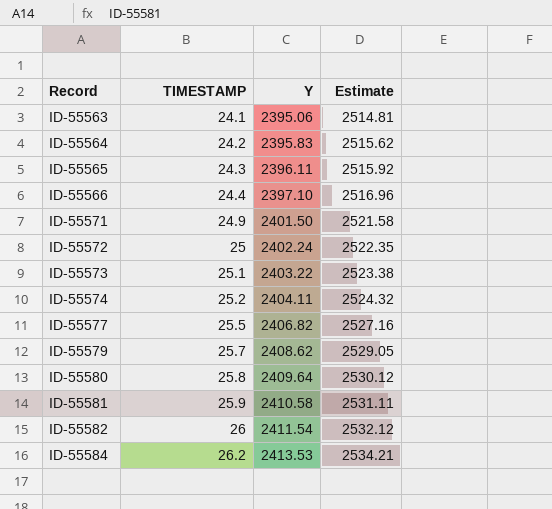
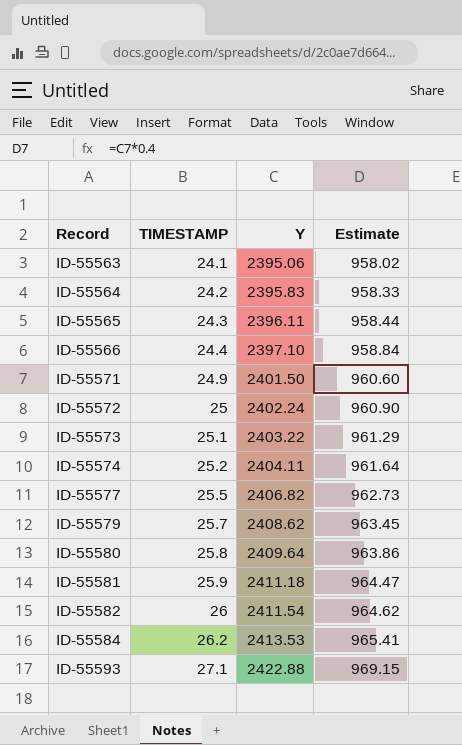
column Estimate | formula: [Y] * 1.05 -> [Y] * 0.4
ID-55581 | Y: 2410.58 -> 2411.18
row ID-55593: none -> 27.1 | 2422.88 | 969.15

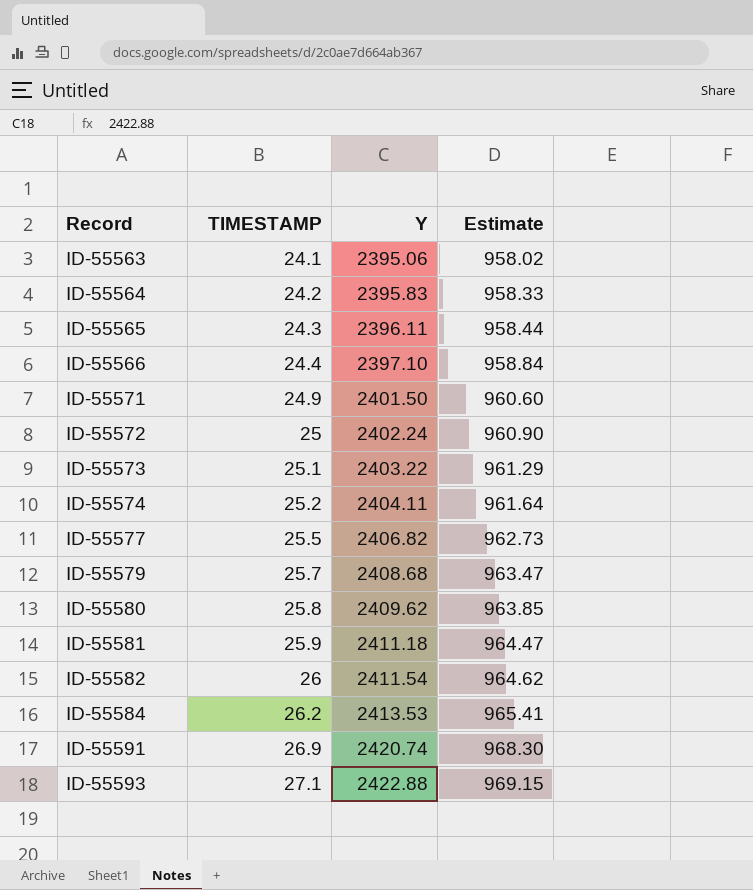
ID-55579 | Y: 2408.62 -> 2408.68
ID-55579 | Estimate: 963.45 -> 963.47
ID-55580 | Y: 2409.64 -> 2409.62
ID-55580 | Estimate: 963.86 -> 963.85
row ID-55591: none -> 26.9 | 2420.74 | 968.30

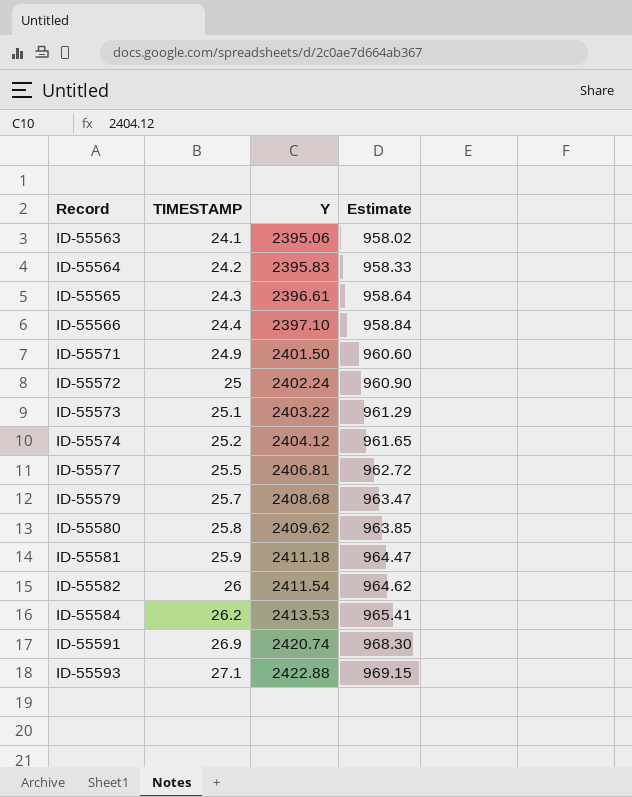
ID-55565 | Y: 2396.11 -> 2396.61
ID-55565 | Estimate: 958.44 -> 958.64
ID-55574 | Y: 2404.11 -> 2404.12
ID-55574 | Estimate: 961.64 -> 961.65
ID-55577 | Y: 2406.82 -> 2406.81
ID-55577 | Estimate: 962.73 -> 962.72

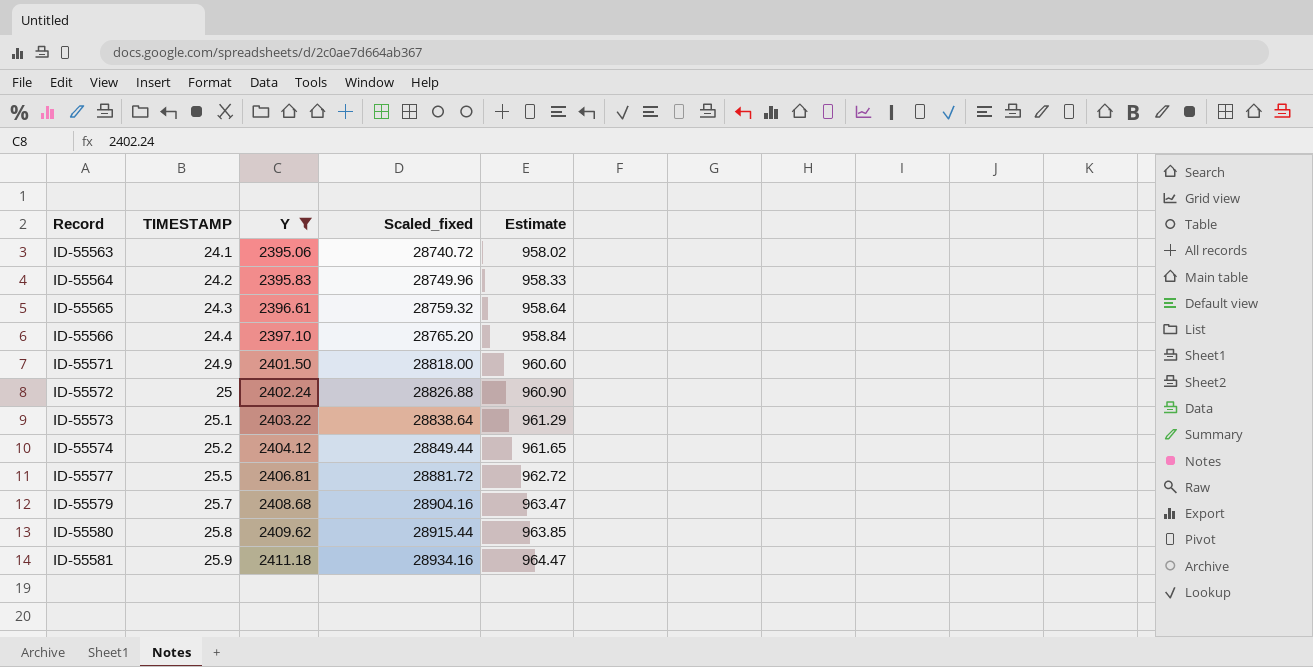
filter: none -> Y <= 2411.18
column Scaled_fixed | formula: none -> [Y] * 12

